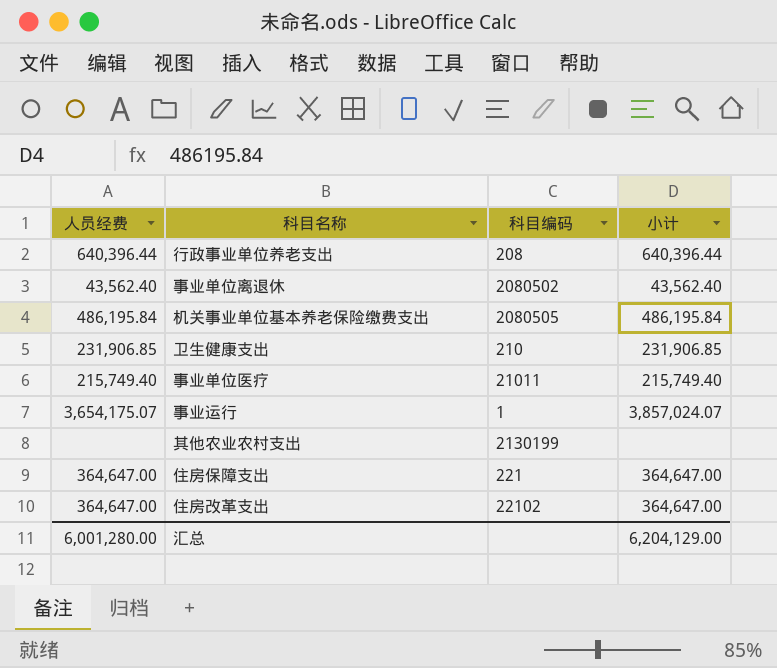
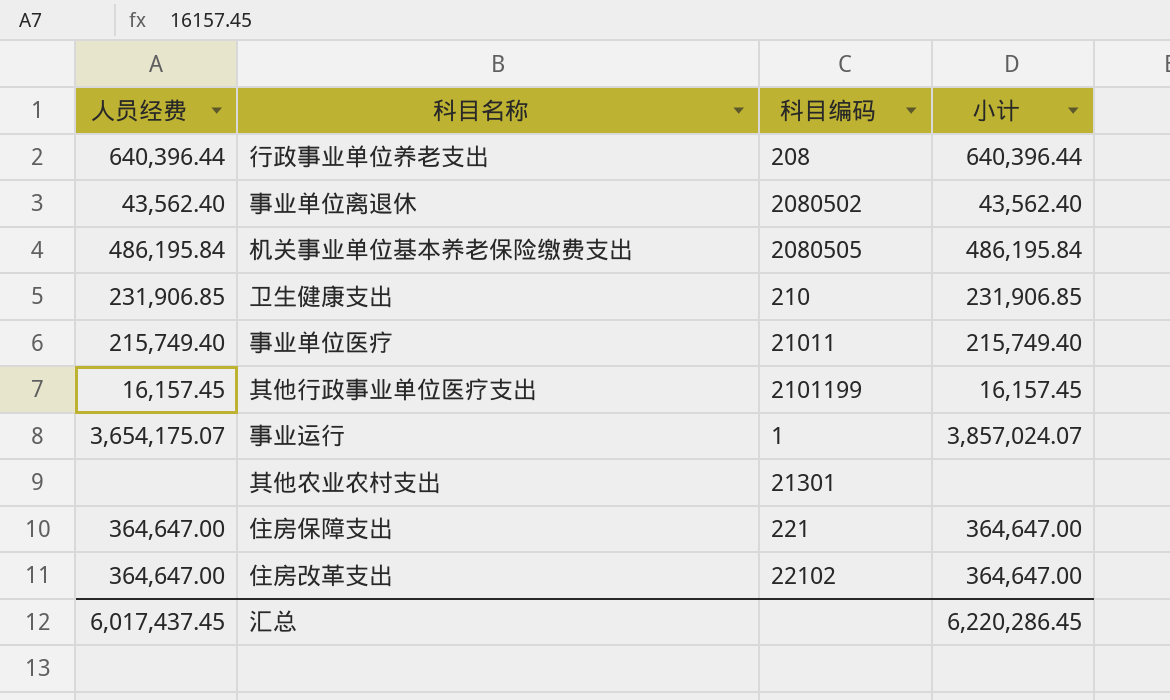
row 其他行政事业单位医疗支出: none -> 16,157.45 | 2101199 | 16,157.45
其他农业农村支出 | 科目编码: 2130199 -> 21301
汇总 | 人员经费: 6,001,280.00 -> 6,017,437.45
汇总 | 小计: 6,204,129.00 -> 6,220,286.45

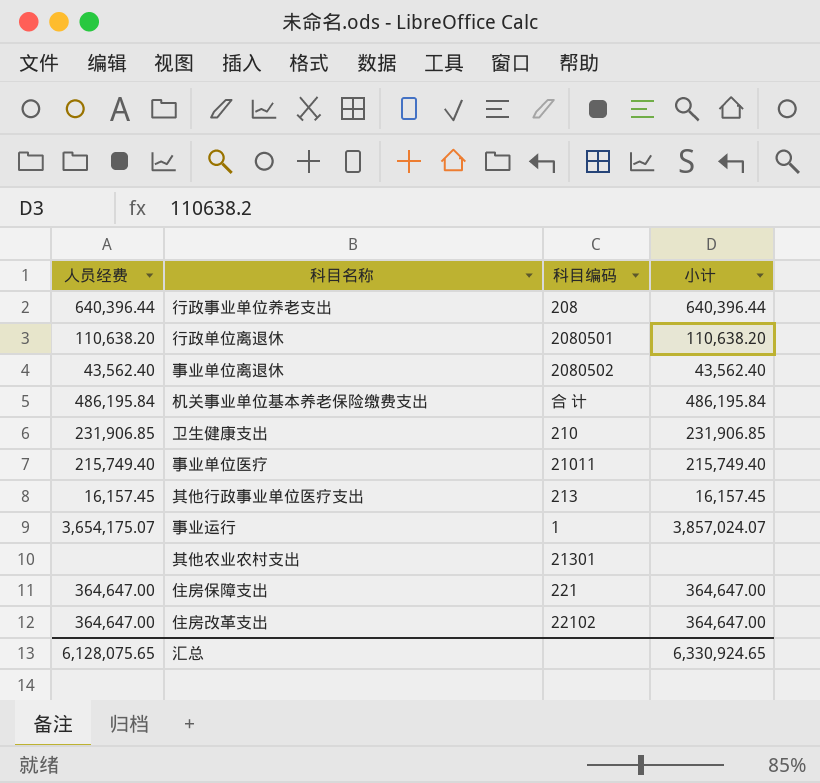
row 行政单位离退休: none -> 110,638.20 | 2080501 | 110,638.20
机关事业单位基本养老保险缴费支出 | 科目编码: 2080505 -> 合 计
其他行政事业单位医疗支出 | 科目编码: 2101199 -> 213
汇总 | 人员经费: 6,017,437.45 -> 6,128,075.65
汇总 | 小计: 6,220,286.45 -> 6,330,924.65

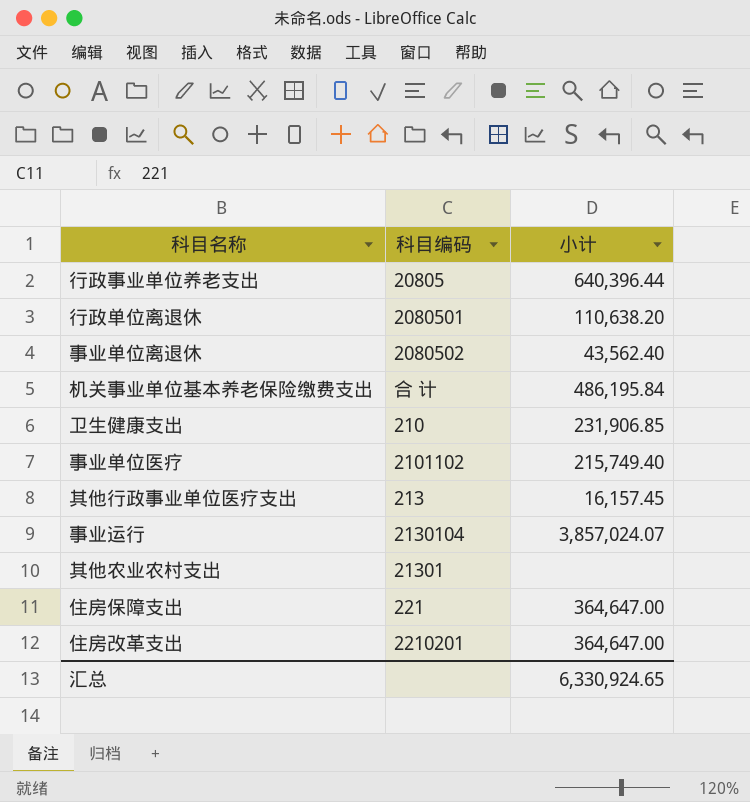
column 人员经费 | position: 1 -> none
行政事业单位养老支出 | 科目编码: 208 -> 20805
事业单位医疗 | 科目编码: 21011 -> 2101102
事业运行 | 科目编码: 1 -> 2130104
住房改革支出 | 科目编码: 22102 -> 2210201

